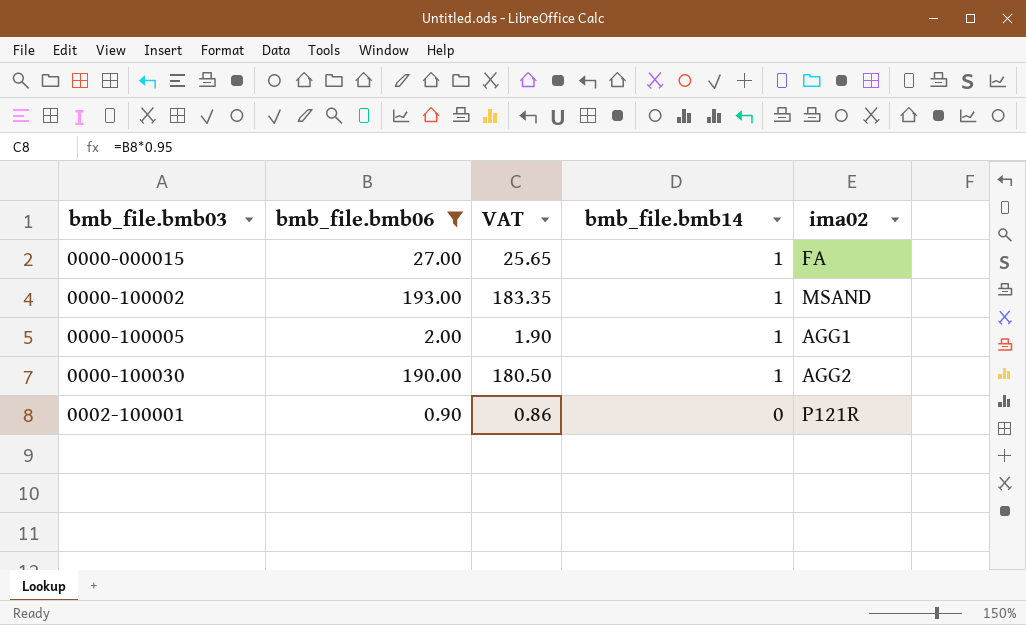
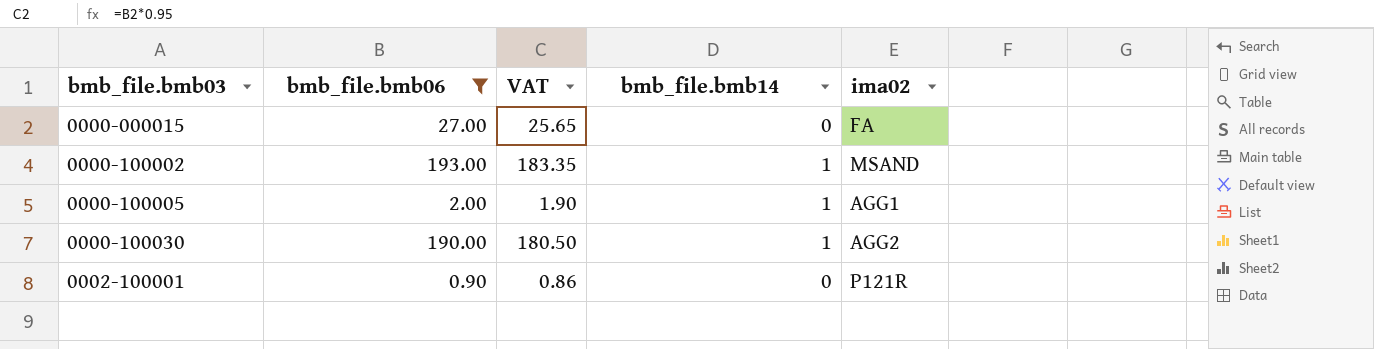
0000-000015 | bmb_file.bmb14: 1 -> 0

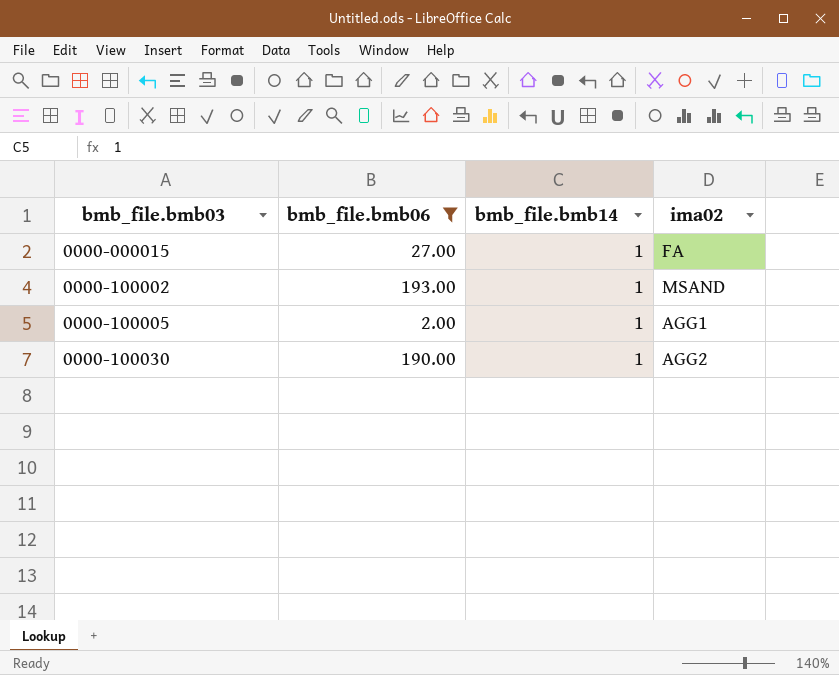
column VAT | formula: [bmb_file.bmb06] * 0.95 -> none
row 0002-100001: 0.90 | 0.86 | 0 | P121R -> none
0000-000015 | bmb_file.bmb14: 0 -> 1

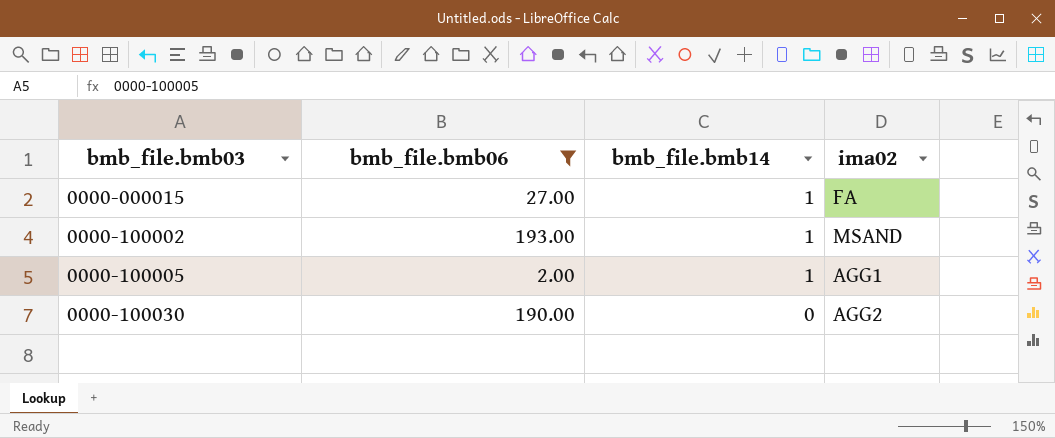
0000-100030 | bmb_file.bmb14: 1 -> 0

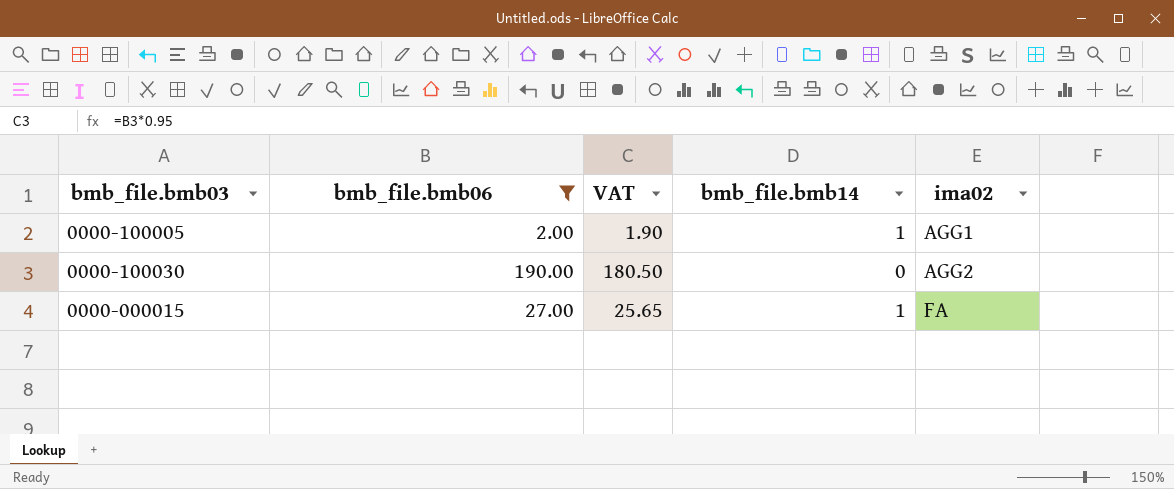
row order: bmb_file.bmb03 ascending -> ima02 ascending
column VAT | formula: none -> [bmb_file.bmb06] * 0.95
row 0000-100002: 193.00 | 1 | MSAND -> none

